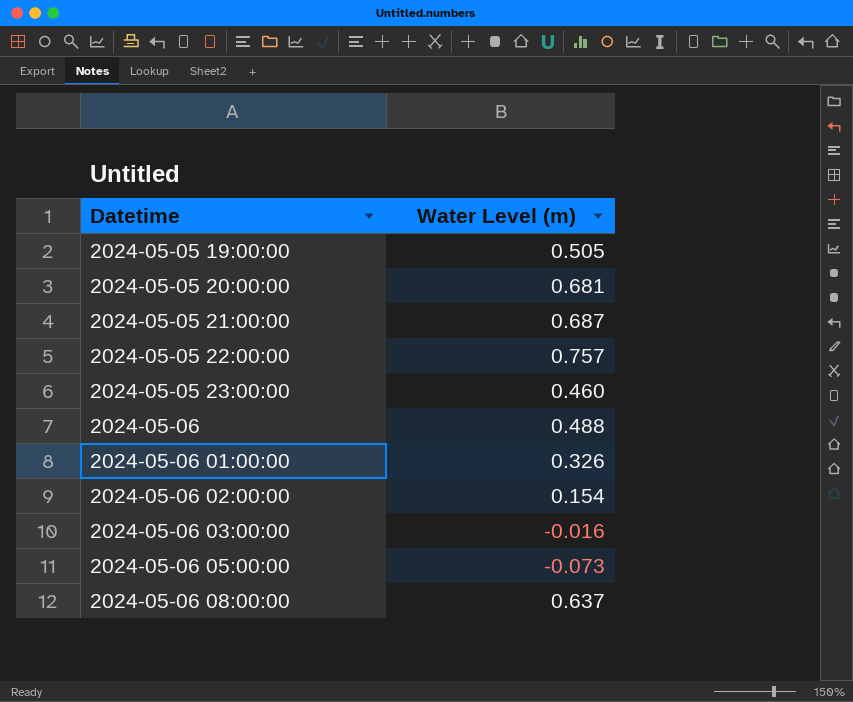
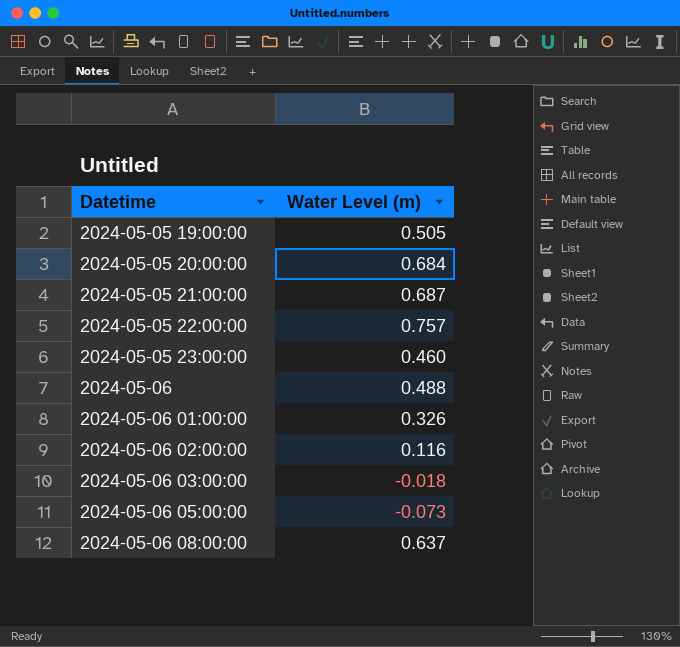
2024-05-05 20:00:00 | Water Level (m): 0.681 -> 0.684
2024-05-06 02:00:00 | Water Level (m): 0.154 -> 0.116
2024-05-06 03:00:00 | Water Level (m): -0.016 -> -0.018

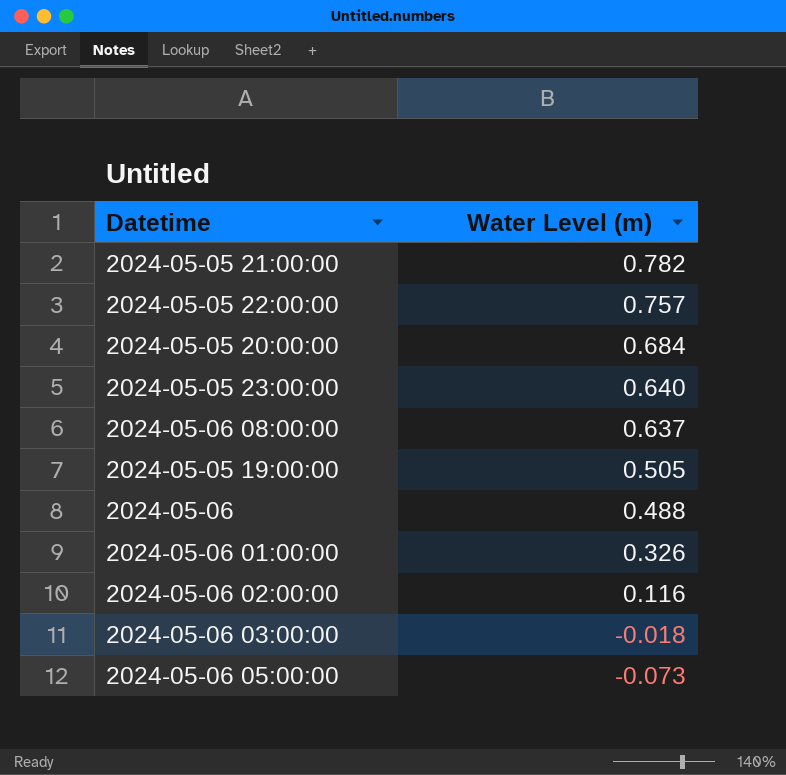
row order: Datetime ascending -> Water Level (m) descending
2024-05-05 21:00:00 | Water Level (m): 0.687 -> 0.782
2024-05-05 23:00:00 | Water Level (m): 0.460 -> 0.640

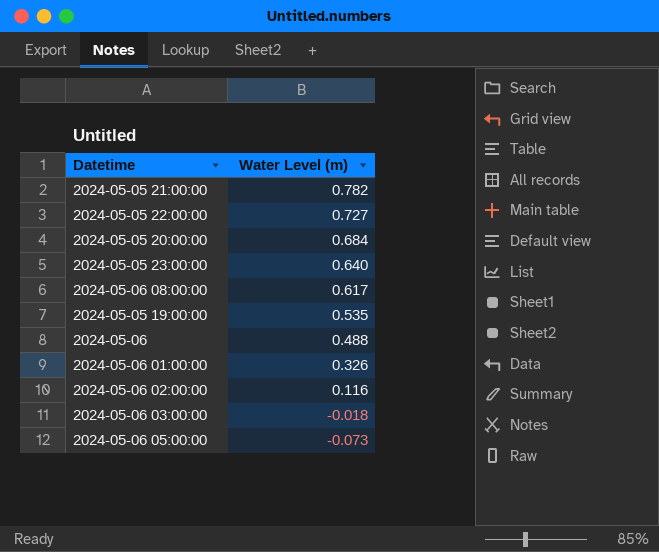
2024-05-05 22:00:00 | Water Level (m): 0.757 -> 0.727
2024-05-06 08:00:00 | Water Level (m): 0.637 -> 0.617
2024-05-05 19:00:00 | Water Level (m): 0.505 -> 0.535

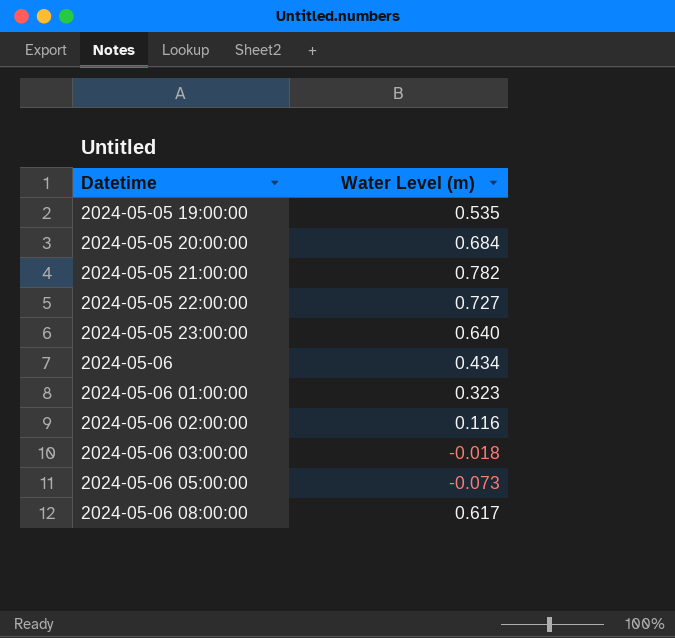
row order: Water Level (m) descending -> Datetime ascending
2024-05-06 | Water Level (m): 0.488 -> 0.434
2024-05-06 01:00:00 | Water Level (m): 0.326 -> 0.323

